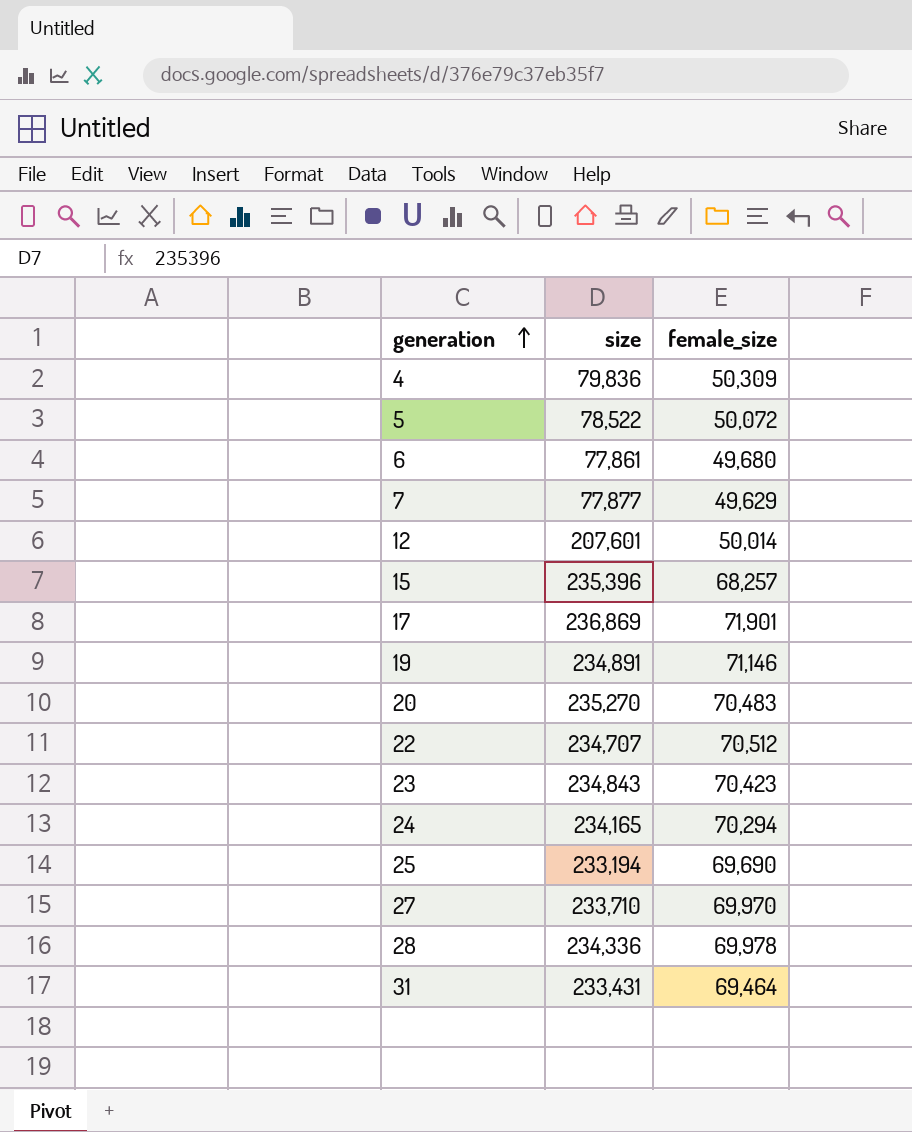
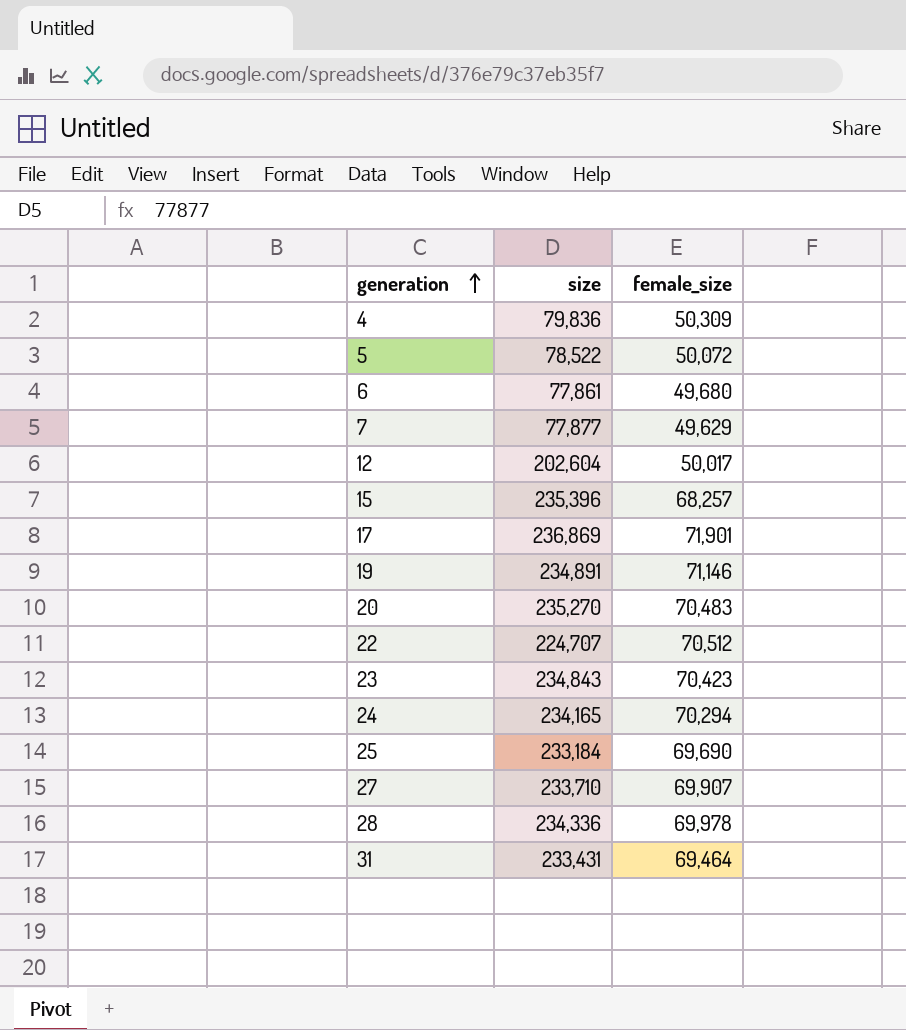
12 | size: 207,601 -> 202,604
12 | female_size: 50,014 -> 50,017
22 | size: 234,707 -> 224,707
25 | size: 233,194 -> 233,184
27 | female_size: 69,970 -> 69,907

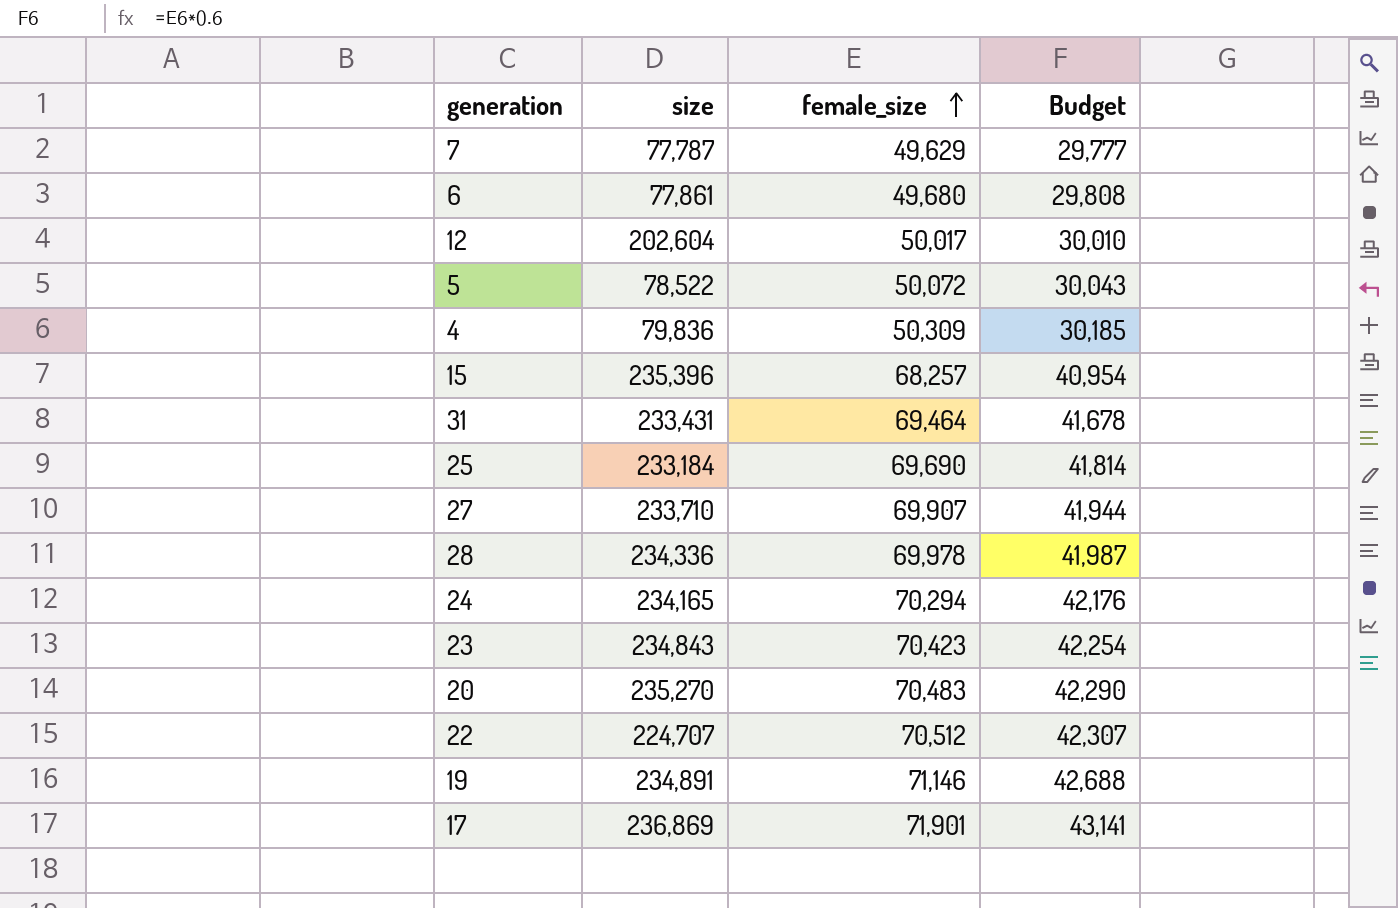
row order: generation ascending -> female_size ascending
column Budget | formula: none -> [female_size] * 0.6
7 | size: 77,877 -> 77,787

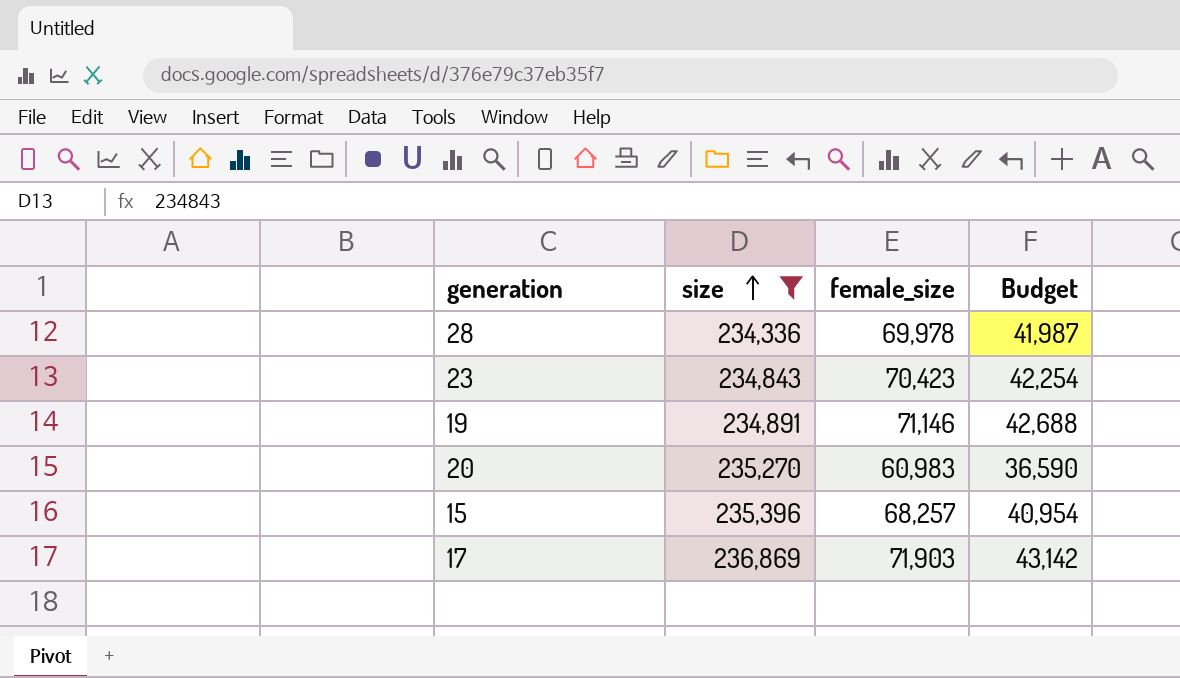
filter: none -> size >= 234,336
row order: female_size ascending -> size ascending
20 | female_size: 70,483 -> 60,983
20 | Budget: 42,290 -> 36,590
17 | female_size: 71,901 -> 71,903
17 | Budget: 43,141 -> 43,142

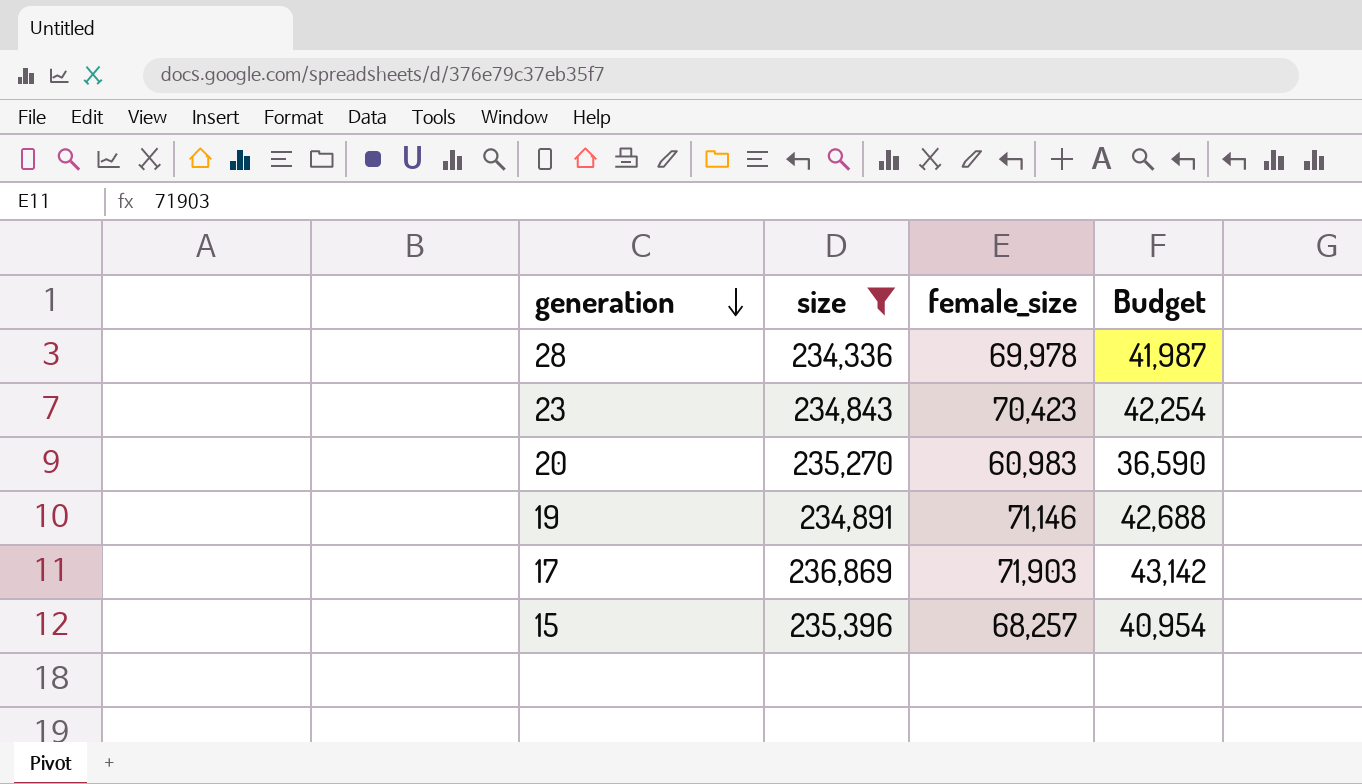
row order: size ascending -> generation descending

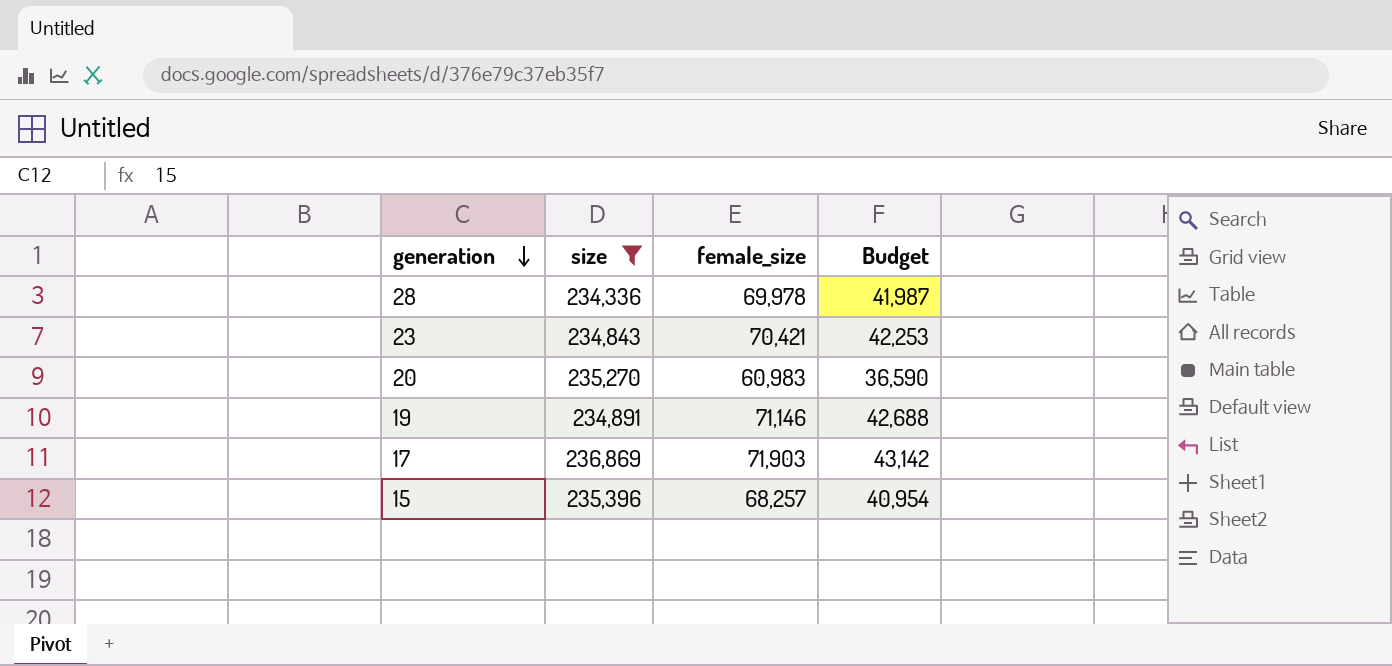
23 | female_size: 70,423 -> 70,421
23 | Budget: 42,254 -> 42,253

